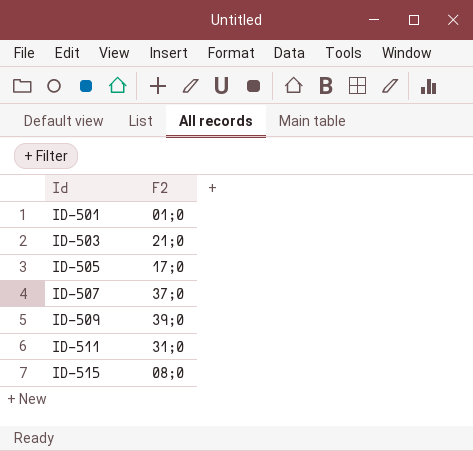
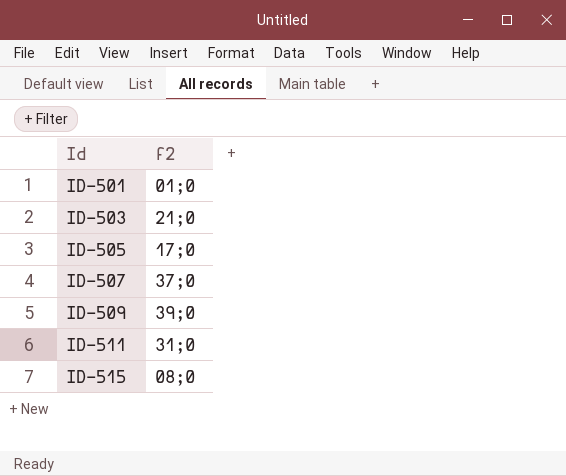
column name: F2 -> f2

